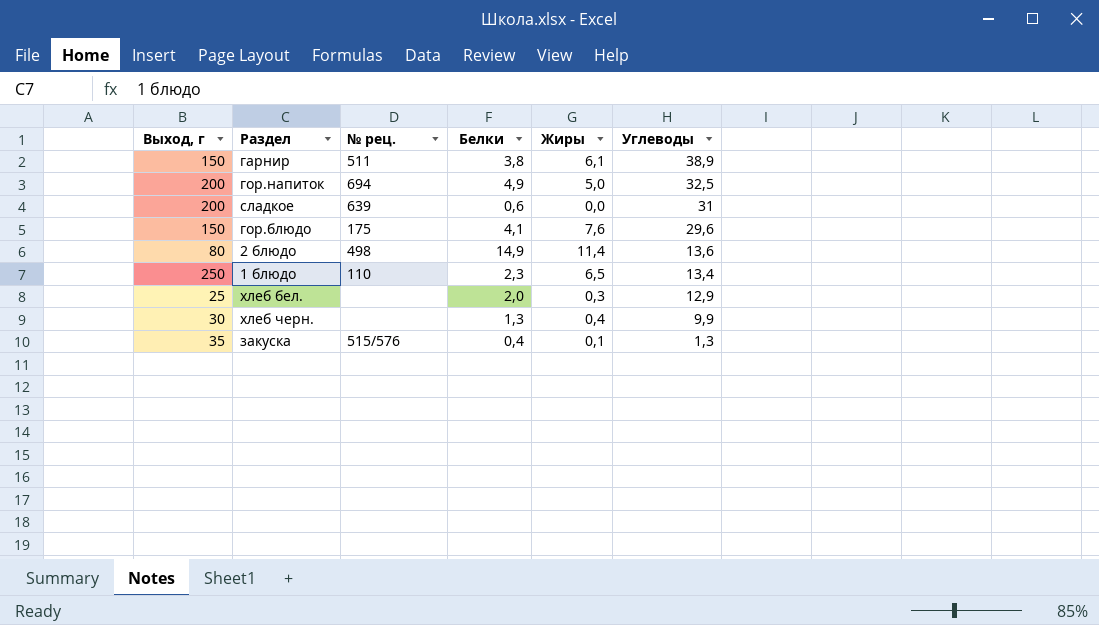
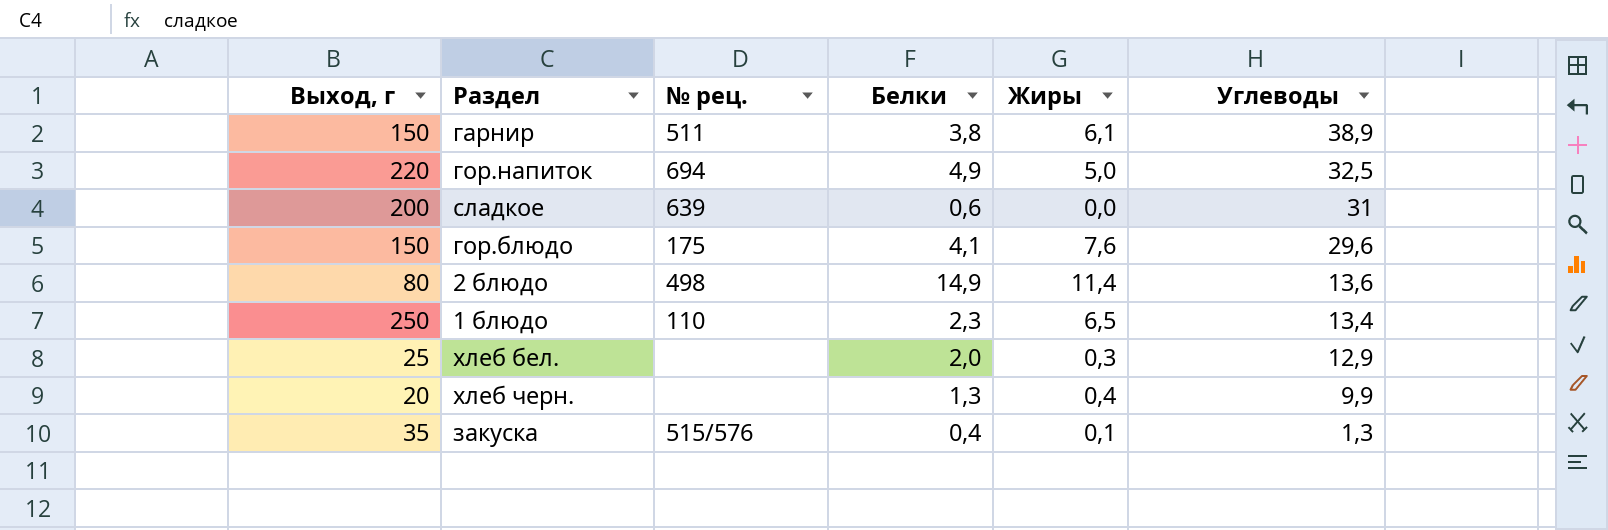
гор.напиток | Выход, г: 200 -> 220
хлеб черн. | Выход, г: 30 -> 20

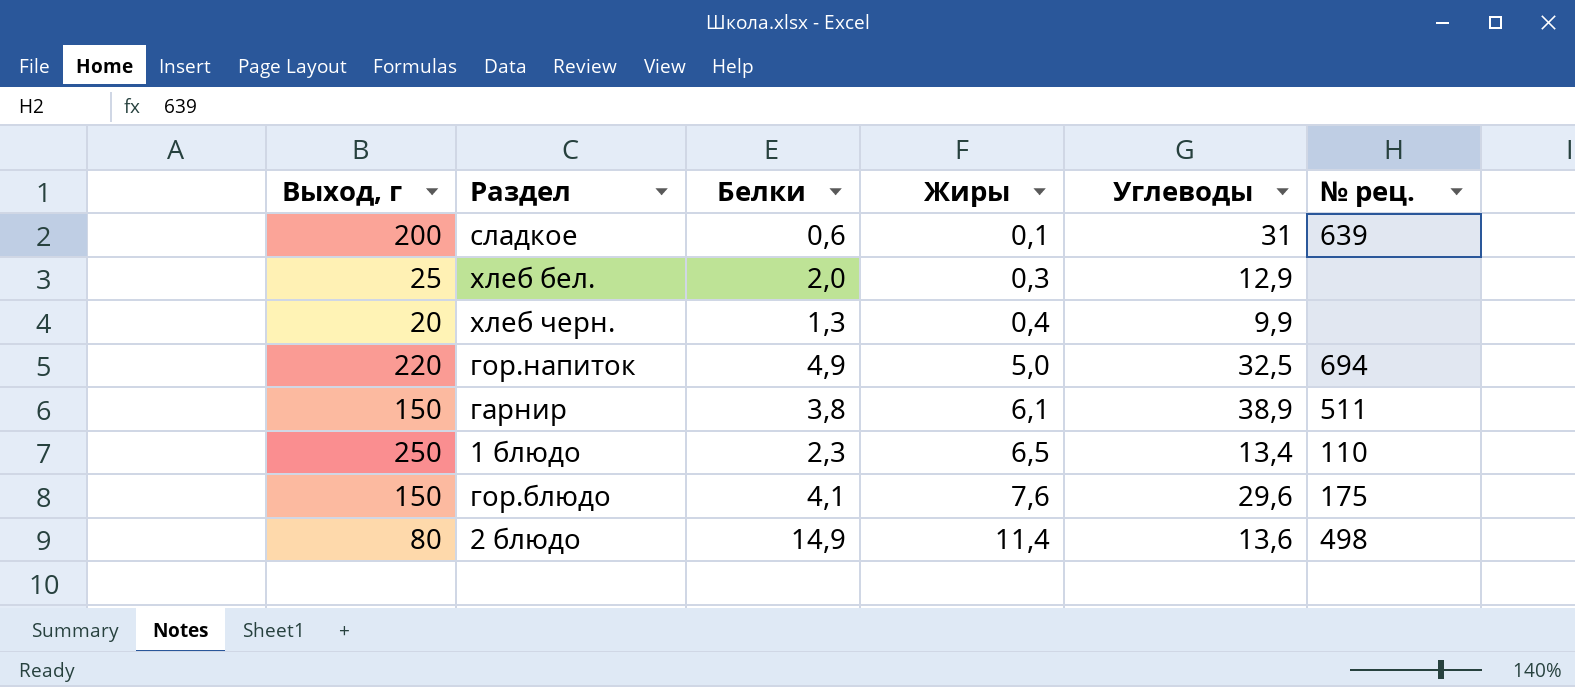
row order: Углеводы descending -> Жиры ascending
column № рец. | position: 3 -> 6
row закуска: 35 | 515/576 | 0,4 | 0,1 | 1,3 -> none
сладкое | Жиры: 0,0 -> 0,1

